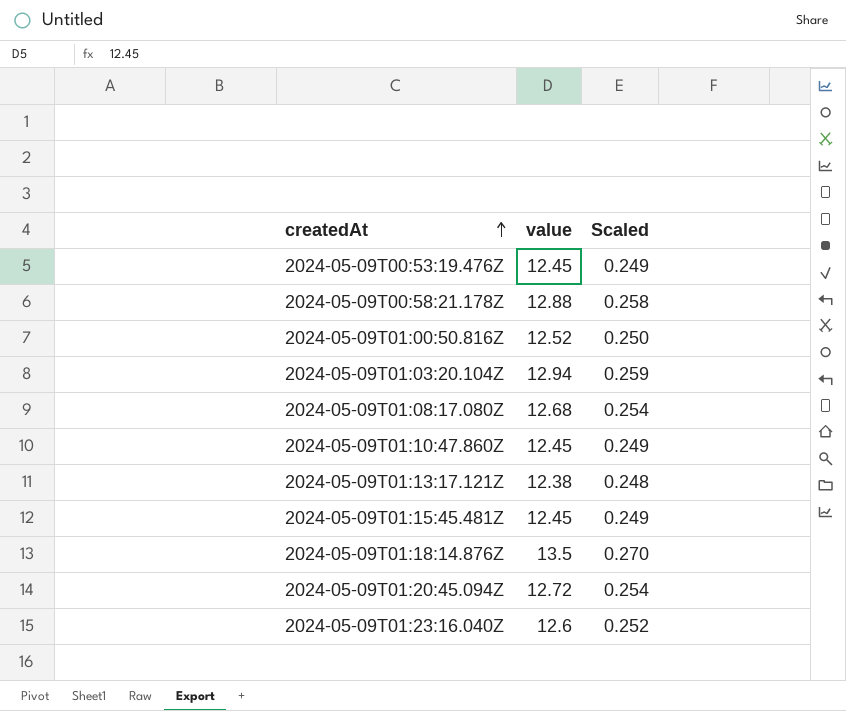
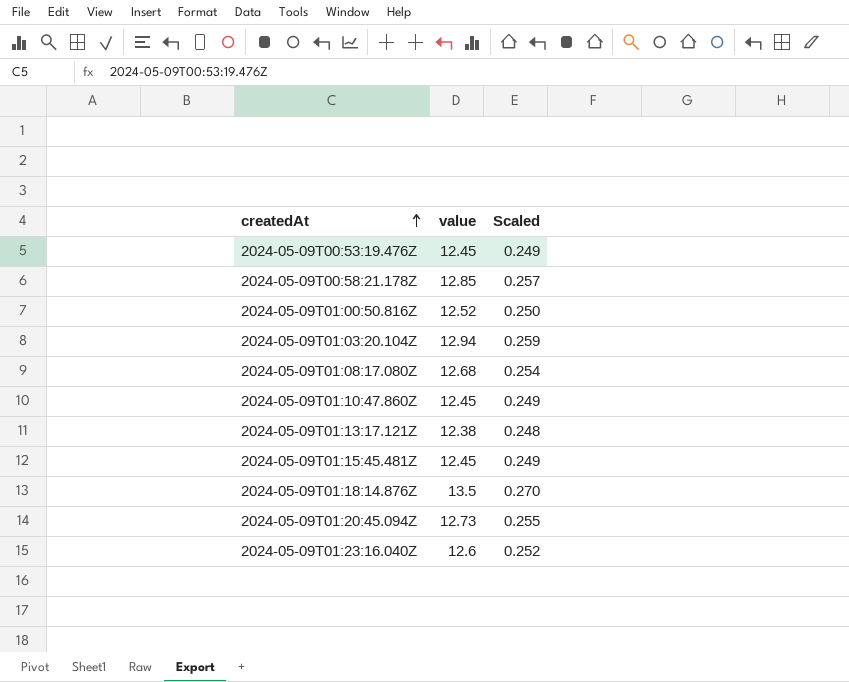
2024-05-09T00:58:21.178Z | value: 12.88 -> 12.85
2024-05-09T00:58:21.178Z | Scaled: 0.258 -> 0.257
2024-05-09T01:20:45.094Z | value: 12.72 -> 12.73
2024-05-09T01:20:45.094Z | Scaled: 0.254 -> 0.255

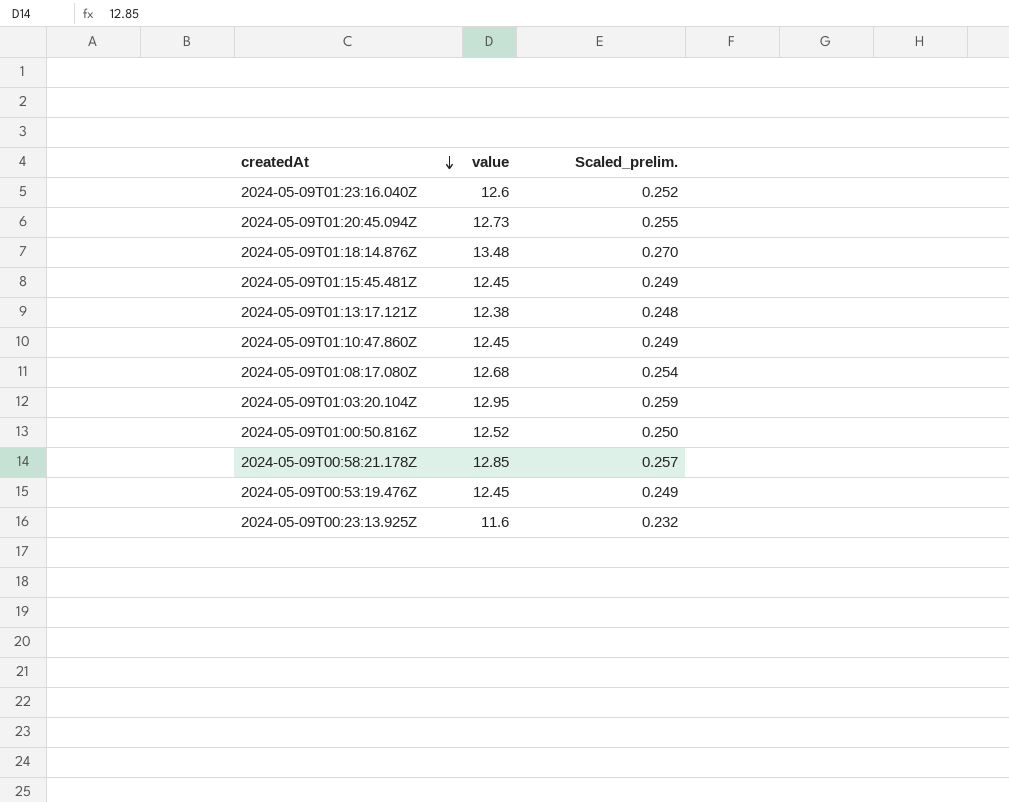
row order: createdAt ascending -> createdAt descending
column name: Scaled -> Scaled_prelim.
2024-05-09T01:18:14.876Z | value: 13.5 -> 13.48
2024-05-09T01:03:20.104Z | value: 12.94 -> 12.95
row 2024-05-09T00:23:13.925Z: none -> 11.6 | 0.232

